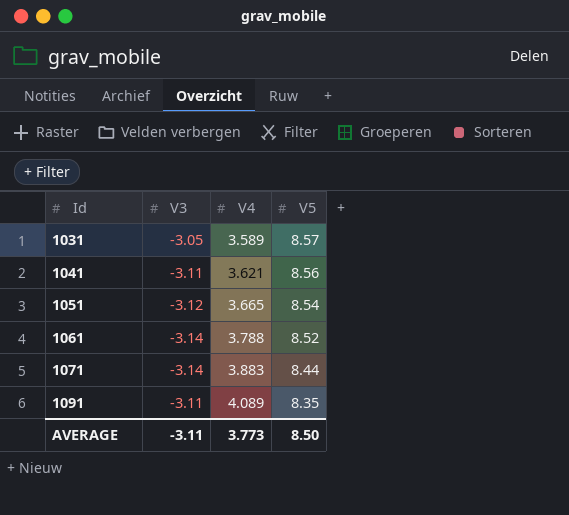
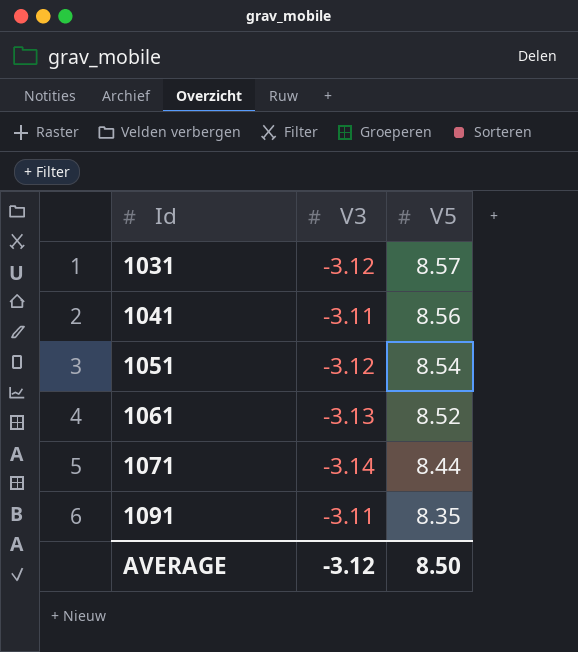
column V4 | position: 3 -> none
1031 | V3: -3.05 -> -3.12
1061 | V3: -3.14 -> -3.13
AVERAGE | V3: -3.11 -> -3.12

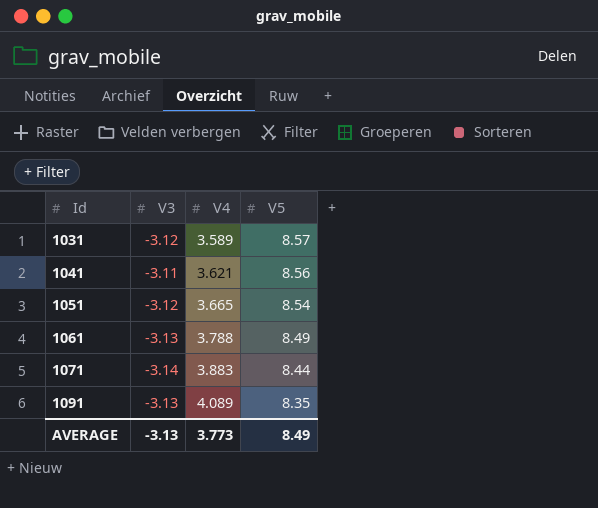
column V4 | position: none -> 3
1061 | V5: 8.52 -> 8.49
1091 | V3: -3.11 -> -3.13
AVERAGE | V3: -3.12 -> -3.13
AVERAGE | V5: 8.50 -> 8.49

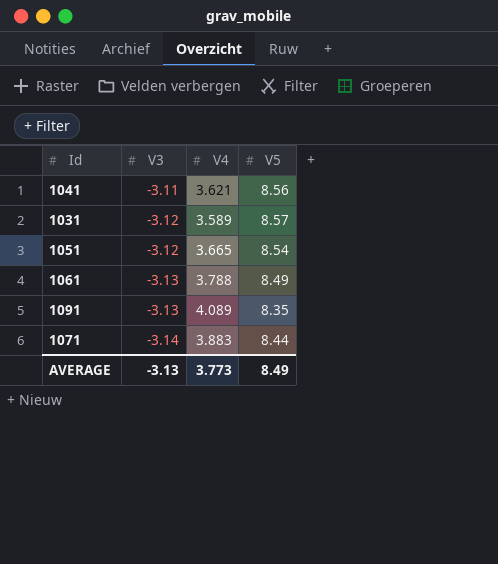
row order: Id ascending -> V3 descending

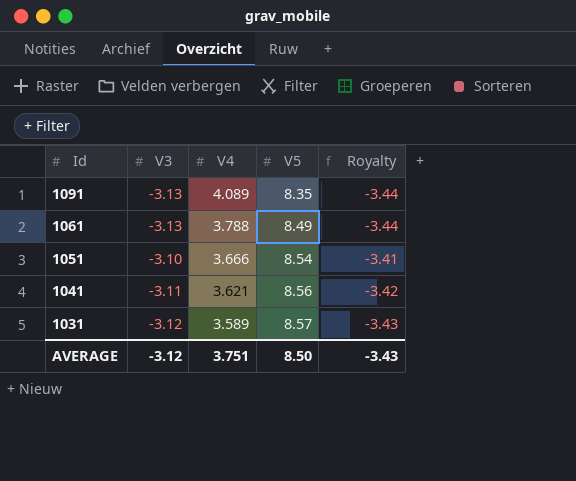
row order: V3 descending -> Id descending
column Royalty | formula: none -> [V3] * 1.1
row 1071: -3.14 | 3.883 | 8.44 -> none
1051 | V3: -3.12 -> -3.10
1051 | V4: 3.665 -> 3.666
AVERAGE | V3: -3.13 -> -3.12
AVERAGE | V4: 3.773 -> 3.751
AVERAGE | V5: 8.49 -> 8.50

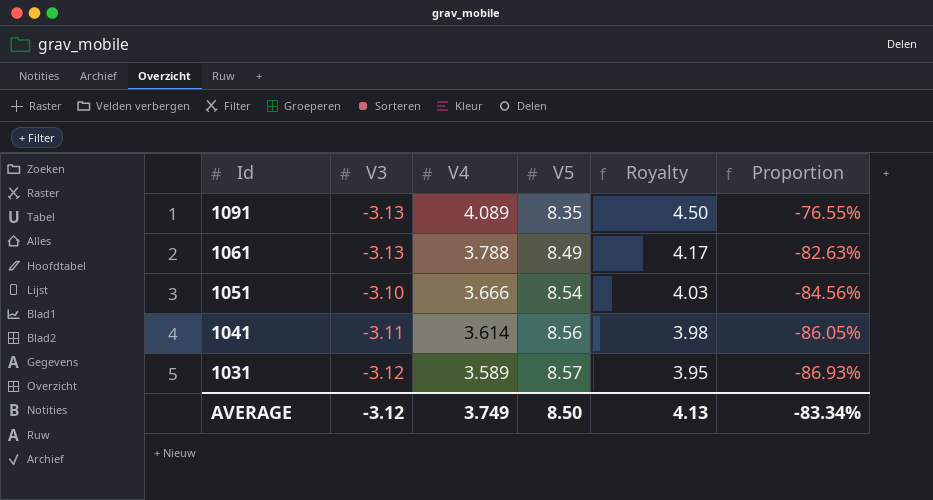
column Royalty | formula: [V3] * 1.1 -> [V4] * 1.1
column Proportion | formula: none -> [V3] / [V4]
1041 | V4: 3.621 -> 3.614
AVERAGE | V4: 3.751 -> 3.749
AVERAGE | Royalty: -3.43 -> 4.13

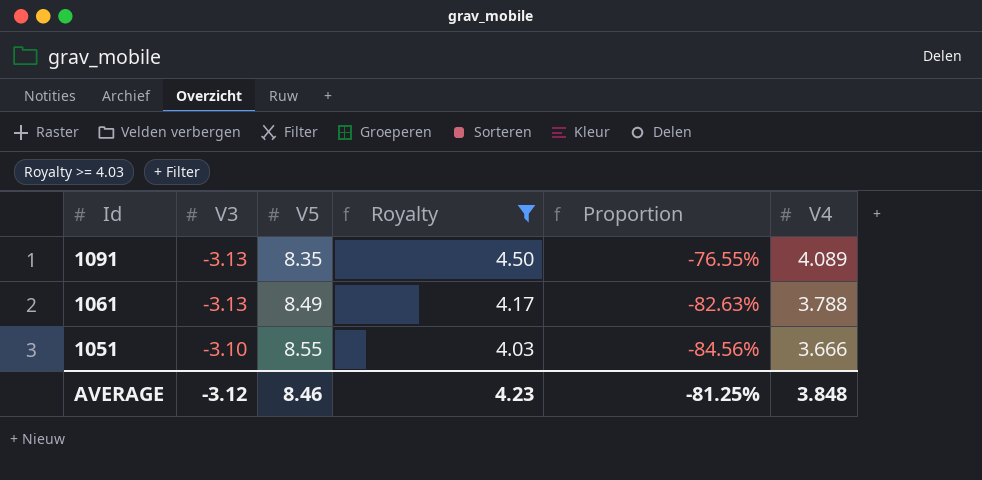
filter: none -> Royalty >= 4.03
column V4 | position: 3 -> 6
1051 | V5: 8.54 -> 8.55
AVERAGE | V5: 8.50 -> 8.46
AVERAGE | Royalty: 4.13 -> 4.23
AVERAGE | Proportion: -83.34% -> -81.25%
AVERAGE | V4: 3.749 -> 3.848

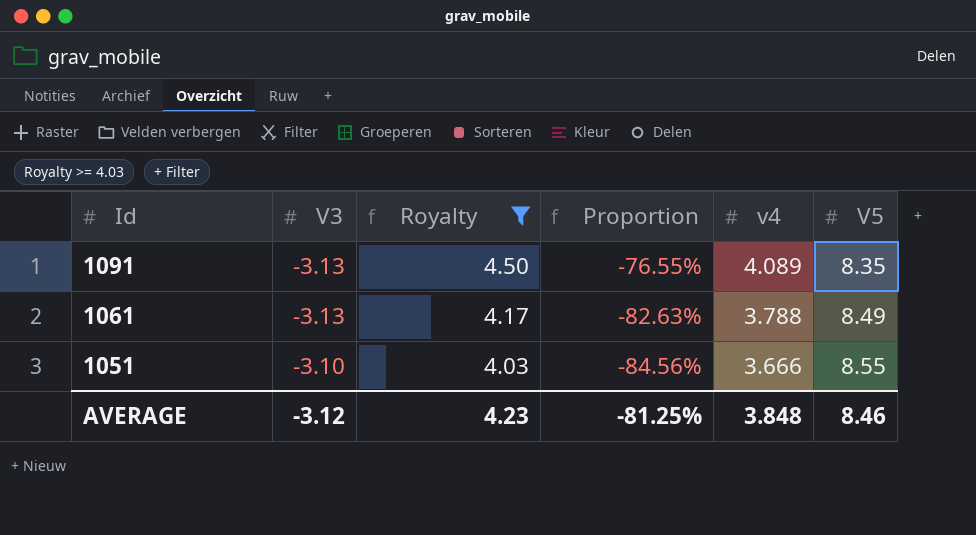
column name: V4 -> v4
column V5 | position: 3 -> 6

